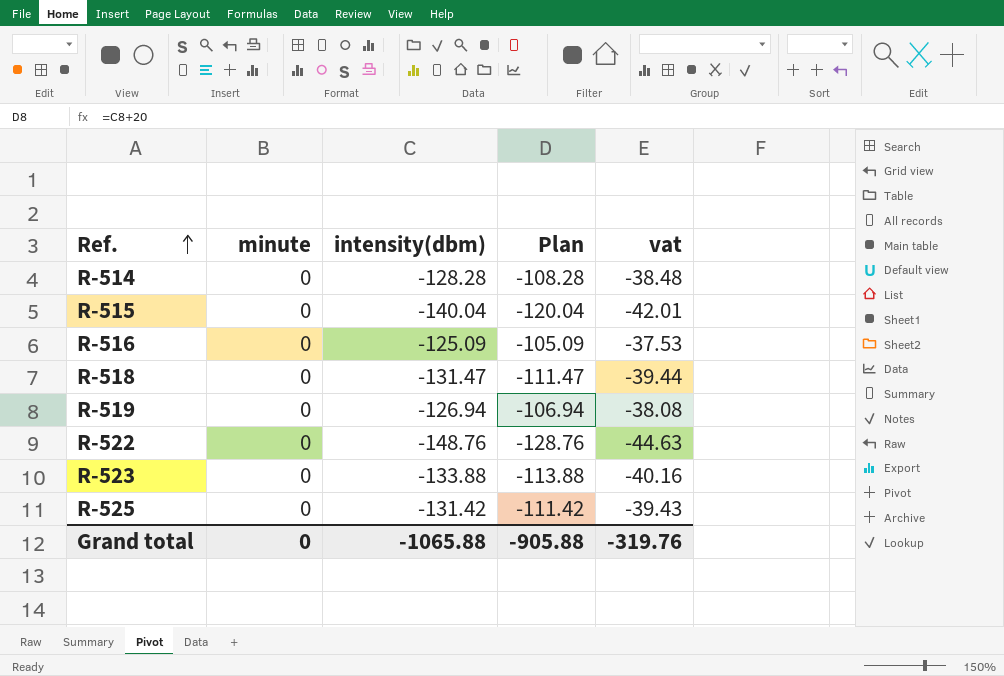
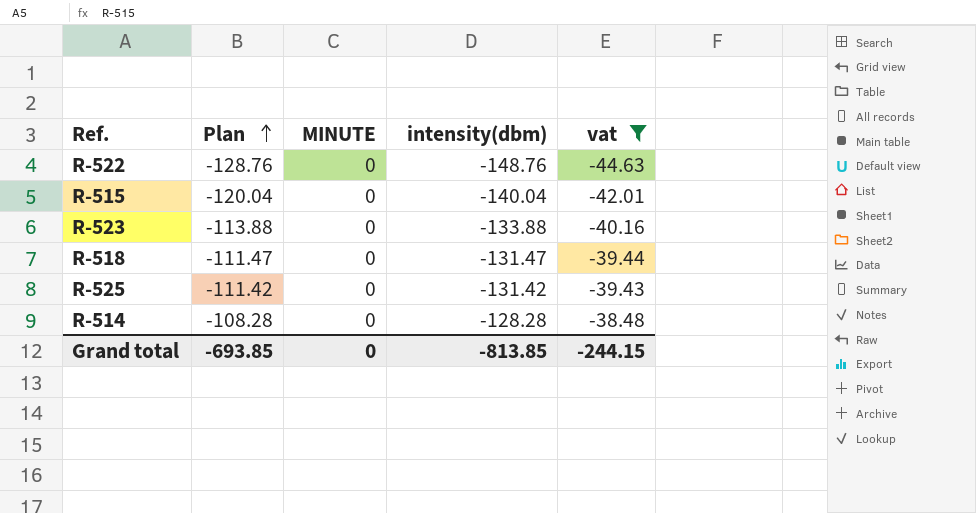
filter: none -> vat <= -38.48
row order: Ref. ascending -> Plan ascending
column Plan | position: 4 -> 2
column name: minute -> MINUTE
Grand total | Plan: -905.88 -> -693.85
Grand total | intensity(dbm): -1065.88 -> -813.85
Grand total | vat: -319.76 -> -244.15

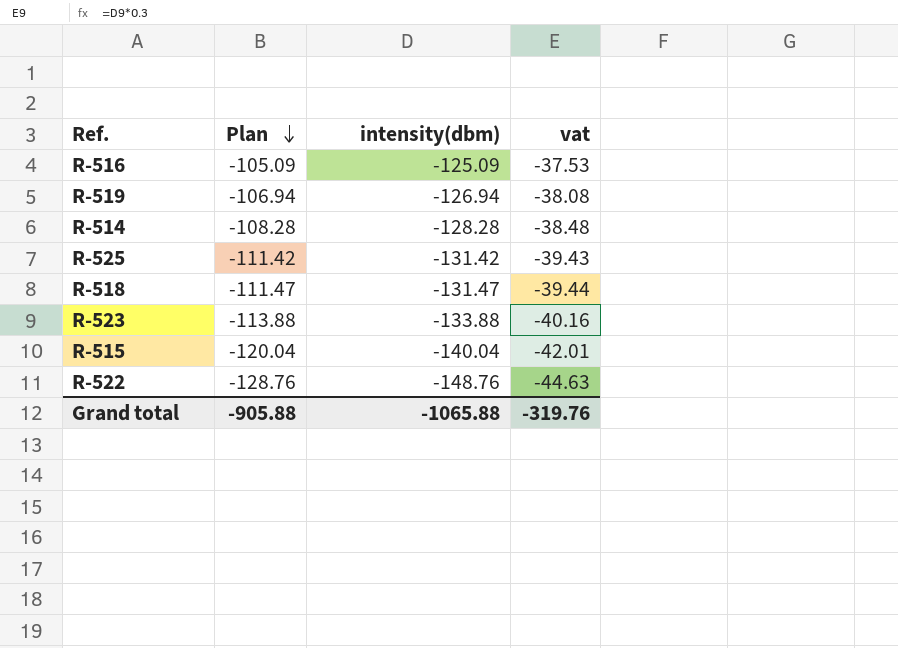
filter: vat <= -38.48 -> none
row order: Plan ascending -> Plan descending
column MINUTE | position: 3 -> none
Grand total | Plan: -693.85 -> -905.88
Grand total | intensity(dbm): -813.85 -> -1065.88
Grand total | vat: -244.15 -> -319.76

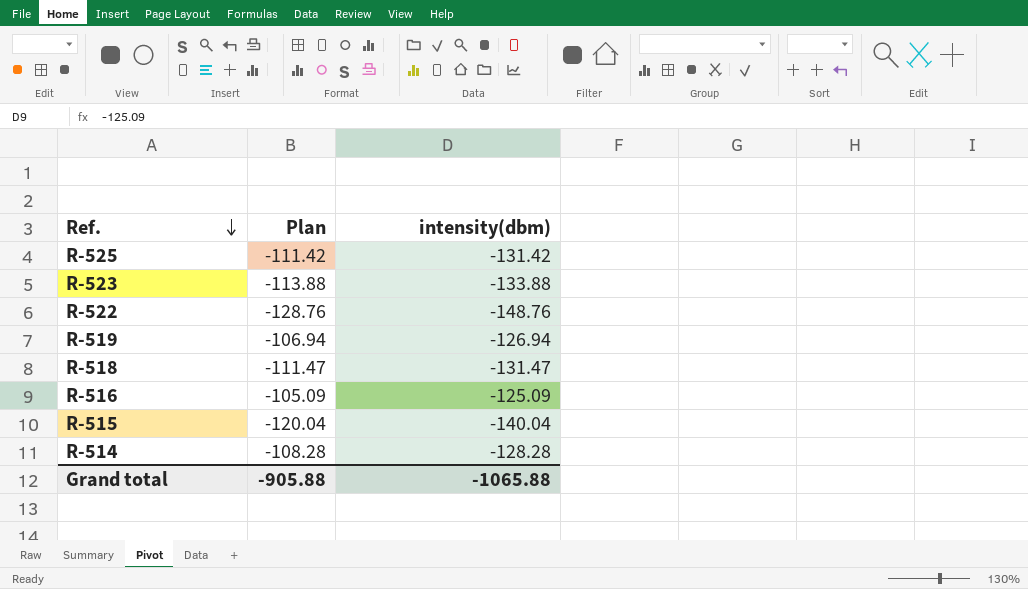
row order: Plan descending -> Ref. descending
column vat | formula: [intensity(dbm)] * 0.3 -> none

